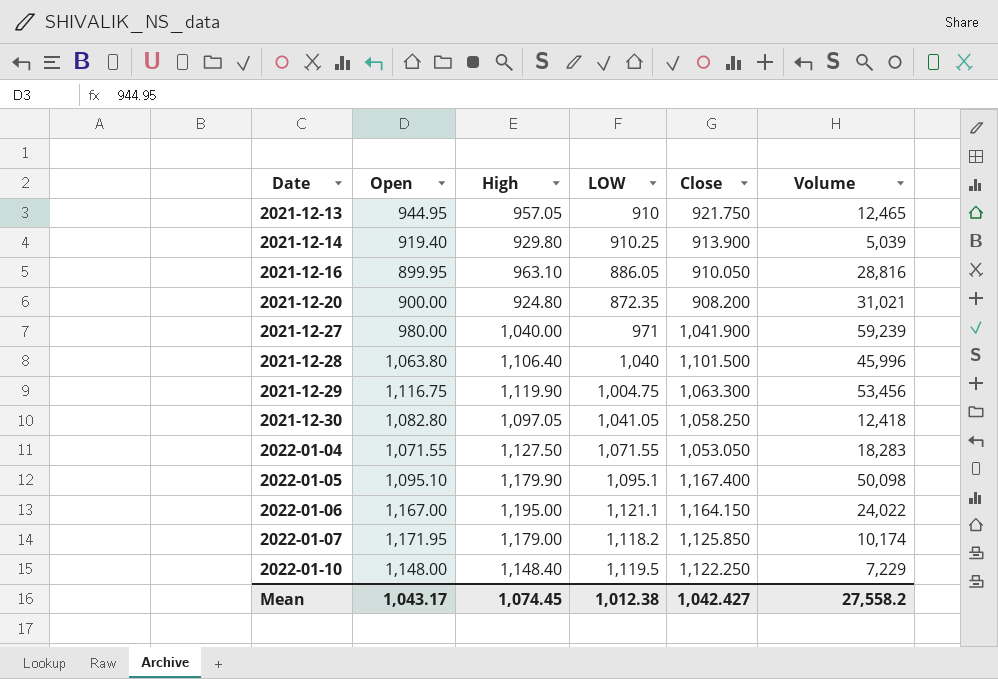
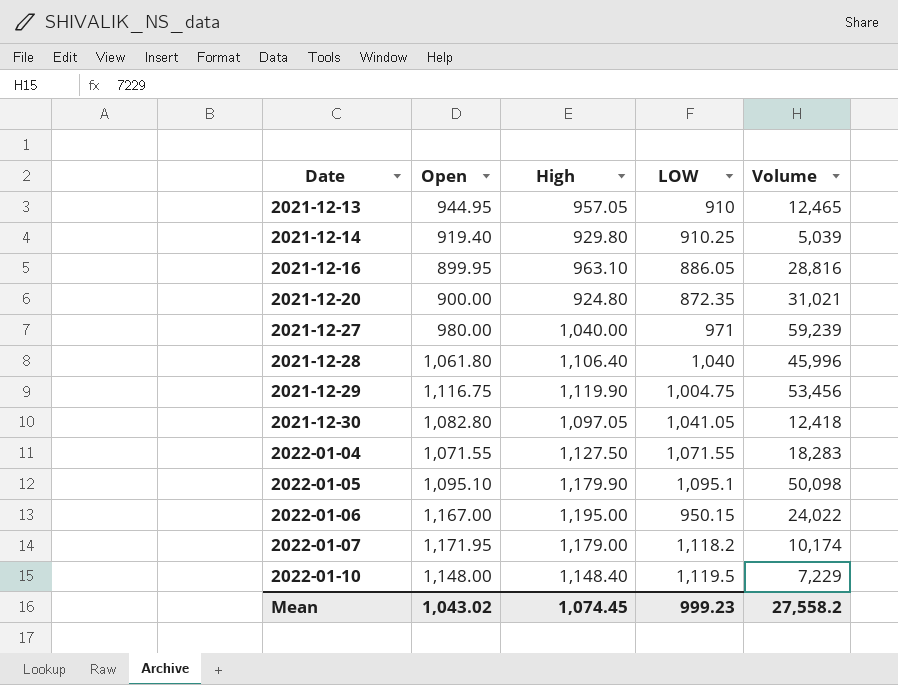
column Close | position: 5 -> none
2021-12-28 | Open: 1,063.80 -> 1,061.80
2022-01-06 | LOW: 1,121.1 -> 950.15
Mean | Open: 1,043.17 -> 1,043.02
Mean | LOW: 1,012.38 -> 999.23

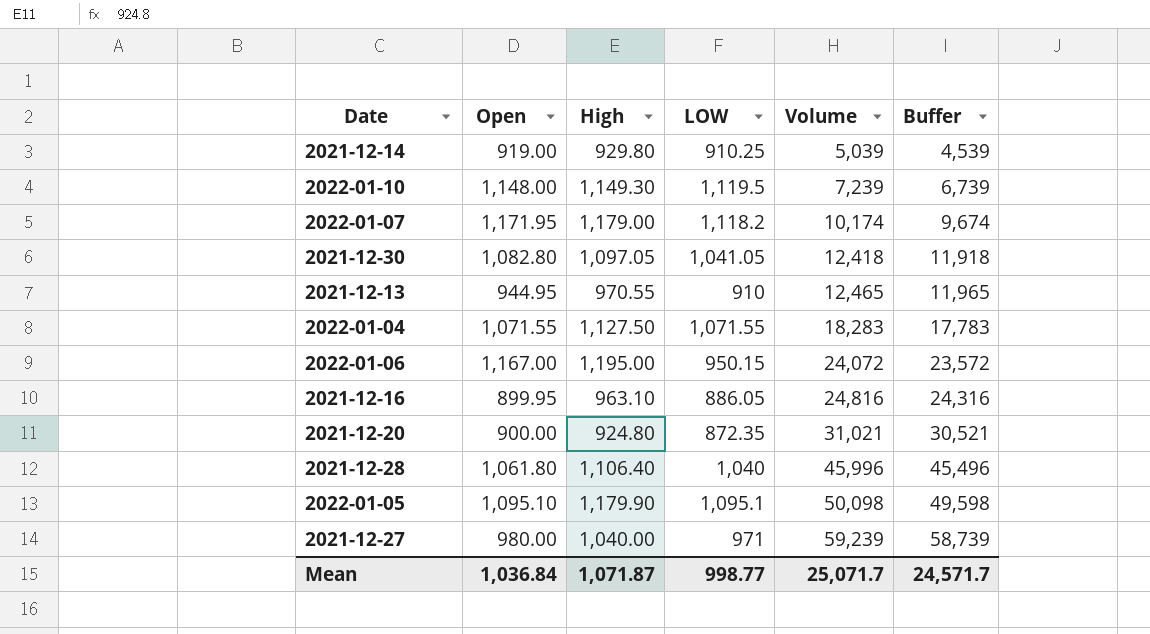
row order: Date ascending -> Volume ascending
column Buffer | formula: none -> [Volume] - 500
row 2021-12-29: 1,116.75 | 1,119.90 | 1,004.75 | 53,456 -> none
2021-12-14 | Open: 919.40 -> 919.00
2022-01-10 | High: 1,148.40 -> 1,149.30
2022-01-10 | Volume: 7,229 -> 7,239
2021-12-13 | High: 957.05 -> 970.55
2022-01-06 | Volume: 24,022 -> 24,072
2021-12-16 | Volume: 28,816 -> 24,816
Mean | Open: 1,043.02 -> 1,036.84
Mean | High: 1,074.45 -> 1,071.87
Mean | LOW: 999.23 -> 998.77
Mean | Volume: 27,558.2 -> 25,071.7

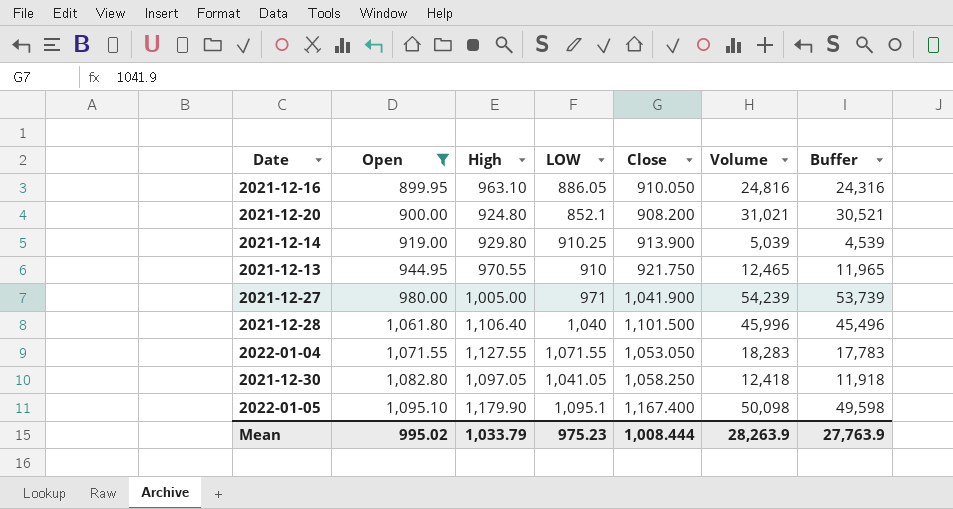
filter: none -> Open <= 1,095.10
row order: Volume ascending -> Open ascending
column Close | position: none -> 5
2021-12-20 | LOW: 872.35 -> 852.1
2021-12-27 | High: 1,040.00 -> 1,005.00
2021-12-27 | Volume: 59,239 -> 54,239
2021-12-27 | Buffer: 58,739 -> 53,739
2022-01-04 | High: 1,127.50 -> 1,127.55
Mean | Open: 1,036.84 -> 995.02
Mean | High: 1,071.87 -> 1,033.79
Mean | LOW: 998.77 -> 975.23
Mean | Volume: 25,071.7 -> 28,263.9
Mean | Buffer: 24,571.7 -> 27,763.9

